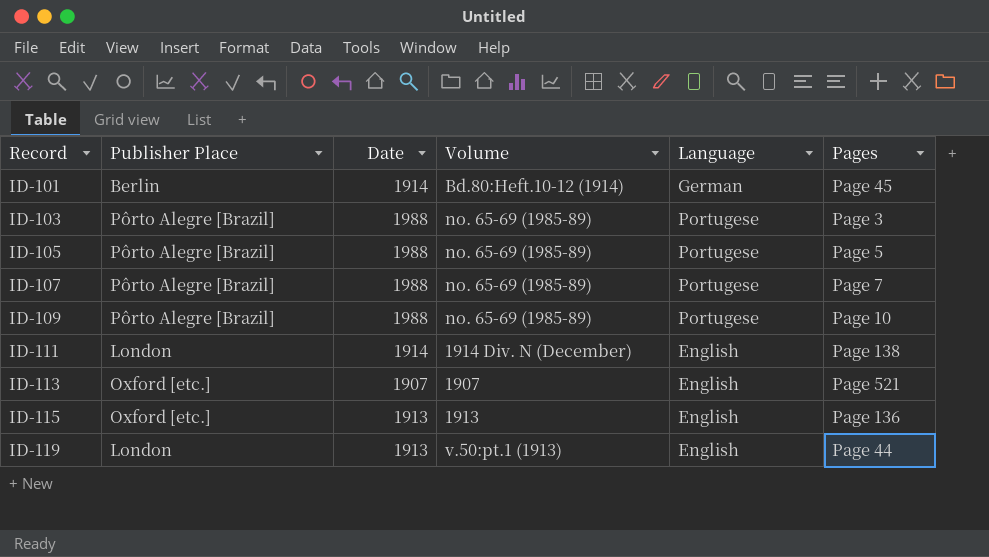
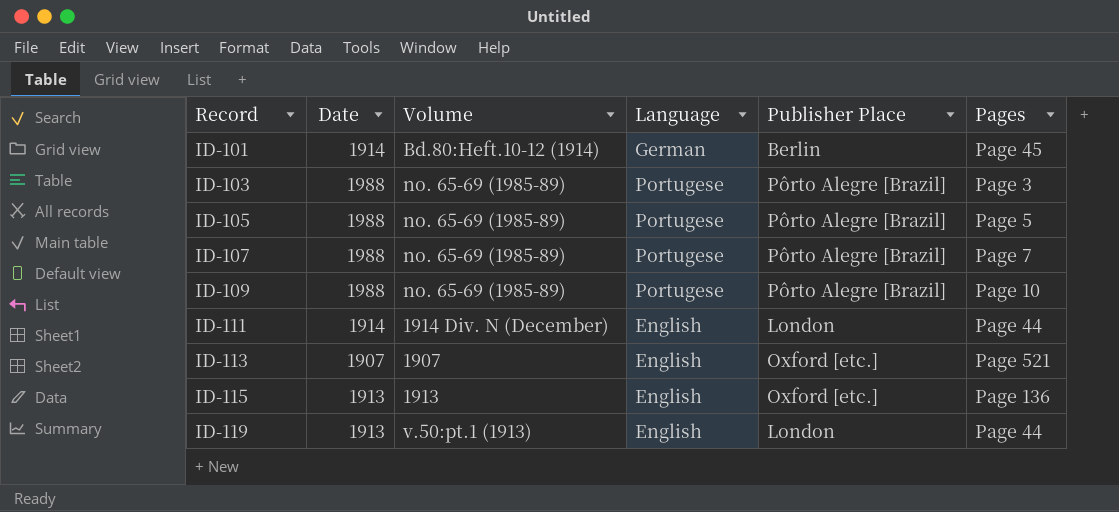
column Publisher Place | position: 2 -> 5
ID-111 | Pages: Page 138 -> Page 44

